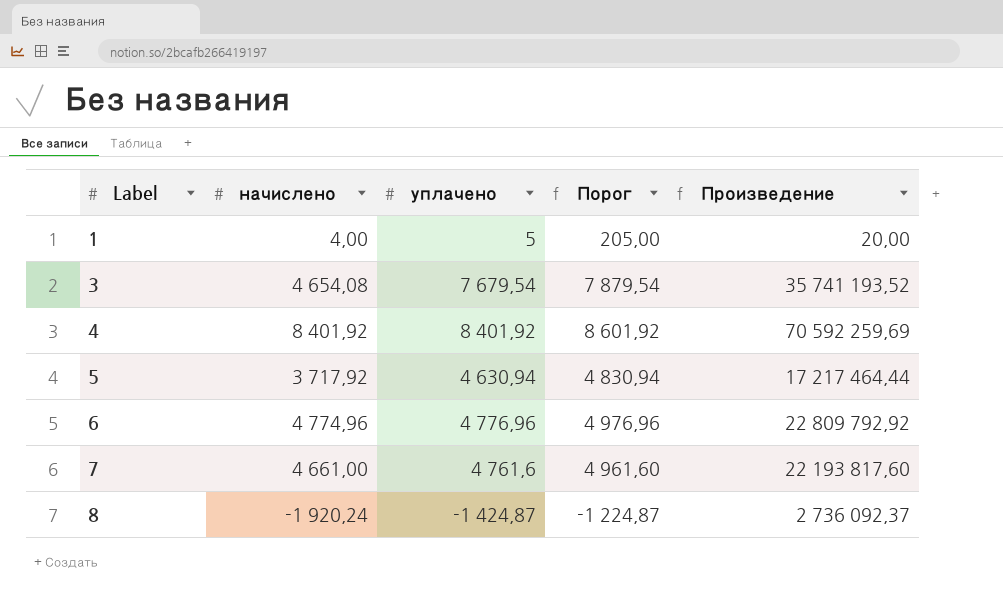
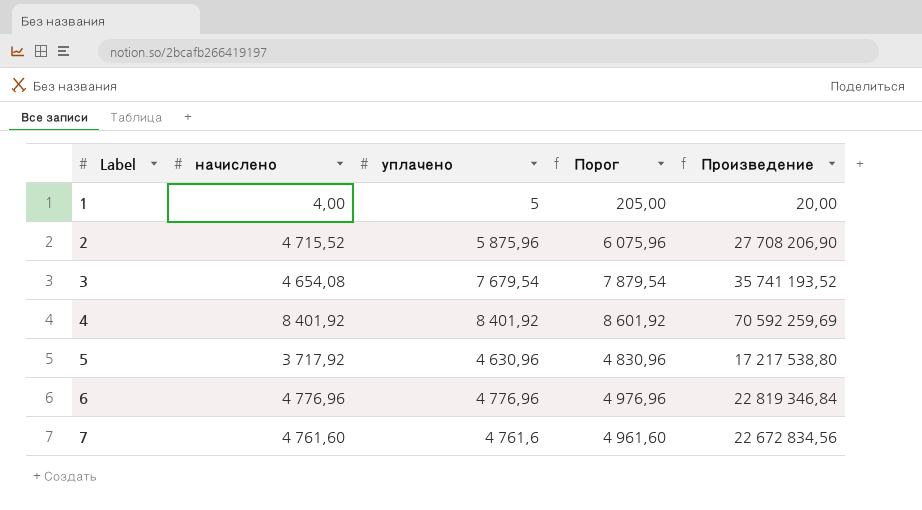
row 8: -1 920,24 | -1 424,87 | -1 224,87 | 2 736 092,37 -> none
row 2: none -> 4 715,52 | 5 875,96 | 6 075,96 | 27 708 206,90
5 | уплачено: 4 630,94 -> 4 630,96
5 | Порог: 4 830,94 -> 4 830,96
5 | Произведение: 17 217 464,44 -> 17 217 538,80
6 | начислено: 4 774,96 -> 4 776,96
6 | Произведение: 22 809 792,92 -> 22 819 346,84
7 | начислено: 4 661,00 -> 4 761,60
7 | Произведение: 22 193 817,60 -> 22 672 834,56

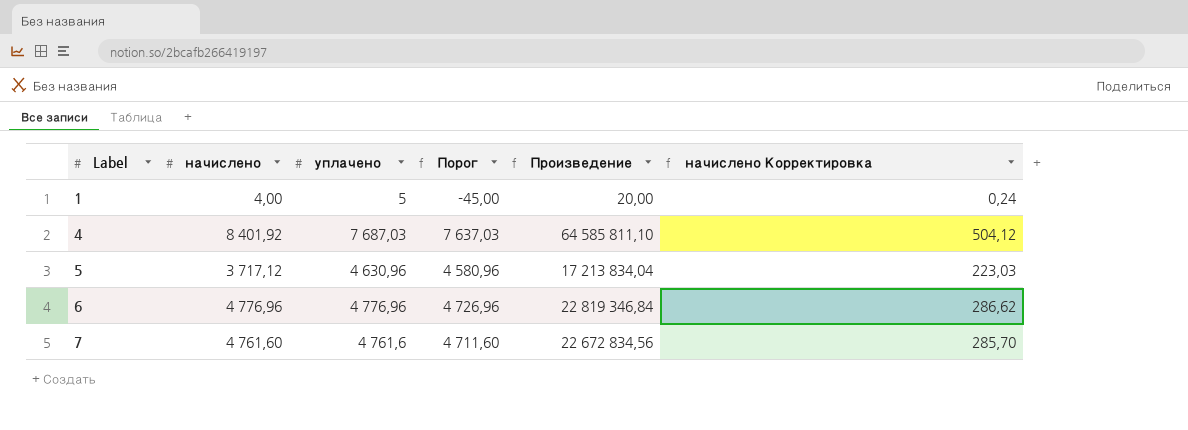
column Порог | formula: [уплачено] + 200 -> [уплачено] - 50
column начислено Корректировка | formula: none -> [начислено] * 0,06
row 2: 4 715,52 | 5 875,96 | 6 075,96 | 27 708 206,90 -> none
row 3: 4 654,08 | 7 679,54 | 7 879,54 | 35 741 193,52 -> none
4 | уплачено: 8 401,92 -> 7 687,03
4 | Произведение: 70 592 259,69 -> 64 585 811,10
5 | начислено: 3 717,92 -> 3 717,12
5 | Произведение: 17 217 538,80 -> 17 213 834,04

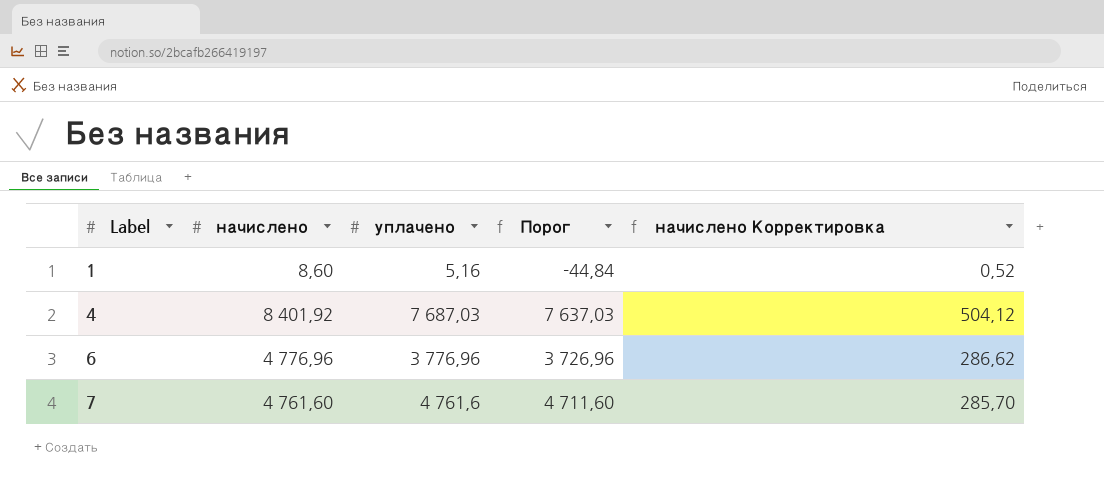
column Произведение | formula: [начислено] * [уплачено] -> none
row 5: 3 717,12 | 4 630,96 | 4 580,96 | 17 213 834,04 | 223,03 -> none
1 | начислено: 4,00 -> 8,60
1 | уплачено: 5 -> 5,16
1 | Порог: -45,00 -> -44,84
1 | начислено Корректировка: 0,24 -> 0,52
6 | уплачено: 4 776,96 -> 3 776,96
6 | Порог: 4 726,96 -> 3 726,96

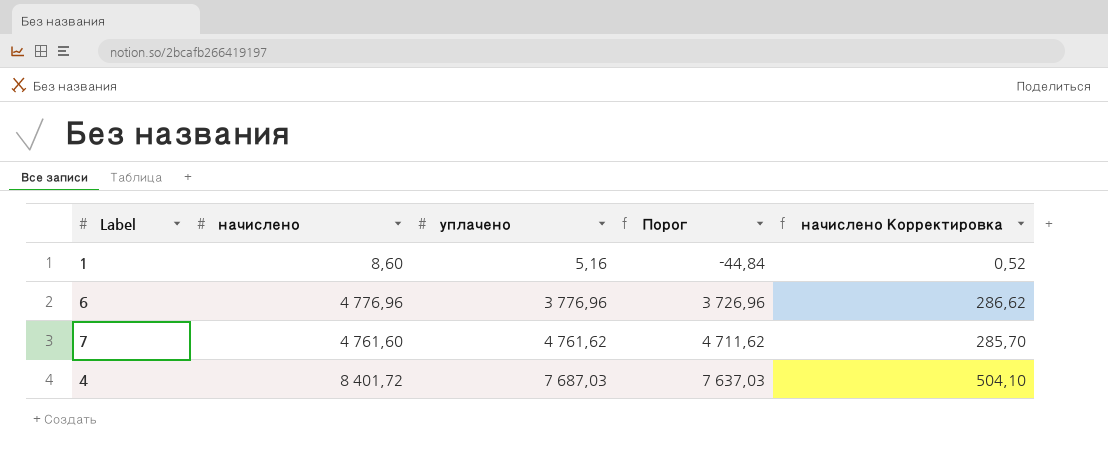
row order: Label ascending -> уплачено ascending
7 | уплачено: 4 761,6 -> 4 761,62
7 | Порог: 4 711,60 -> 4 711,62
4 | начислено: 8 401,92 -> 8 401,72
4 | начислено Корректировка: 504,12 -> 504,10

